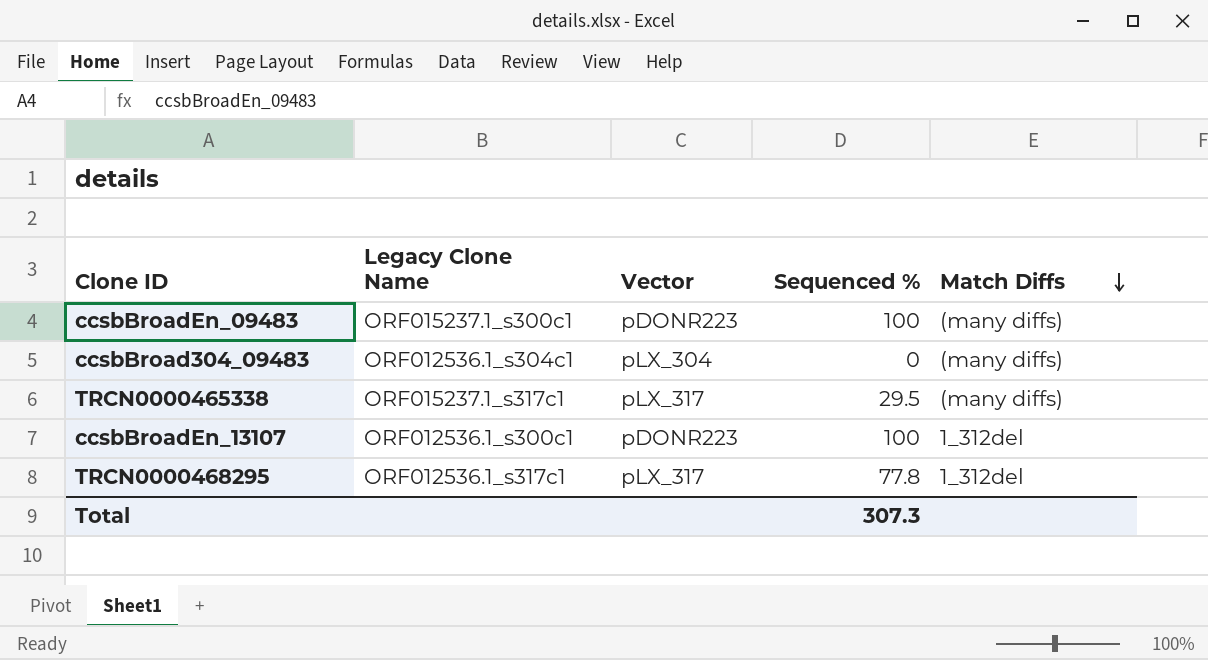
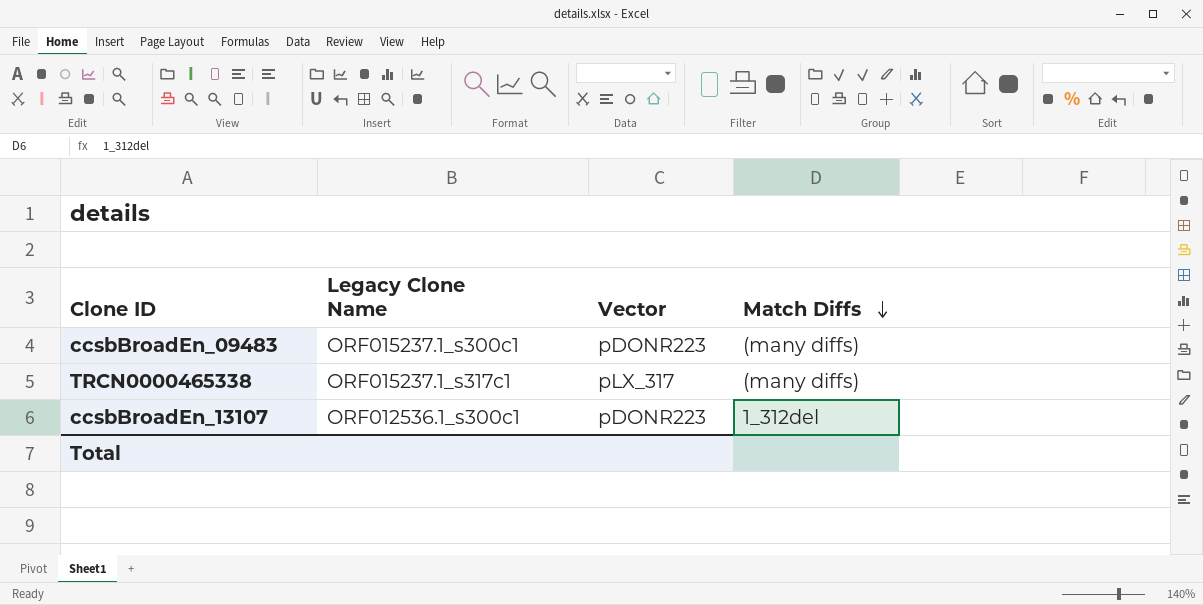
column Sequenced % | position: 4 -> none
row ccsbBroad304_09483: ORF012536.1_s304c1 | pLX_304 | 0 | (many diffs) -> none
row TRCN0000468295: ORF012536.1_s317c1 | pLX_317 | 77.8 | 1_312del -> none

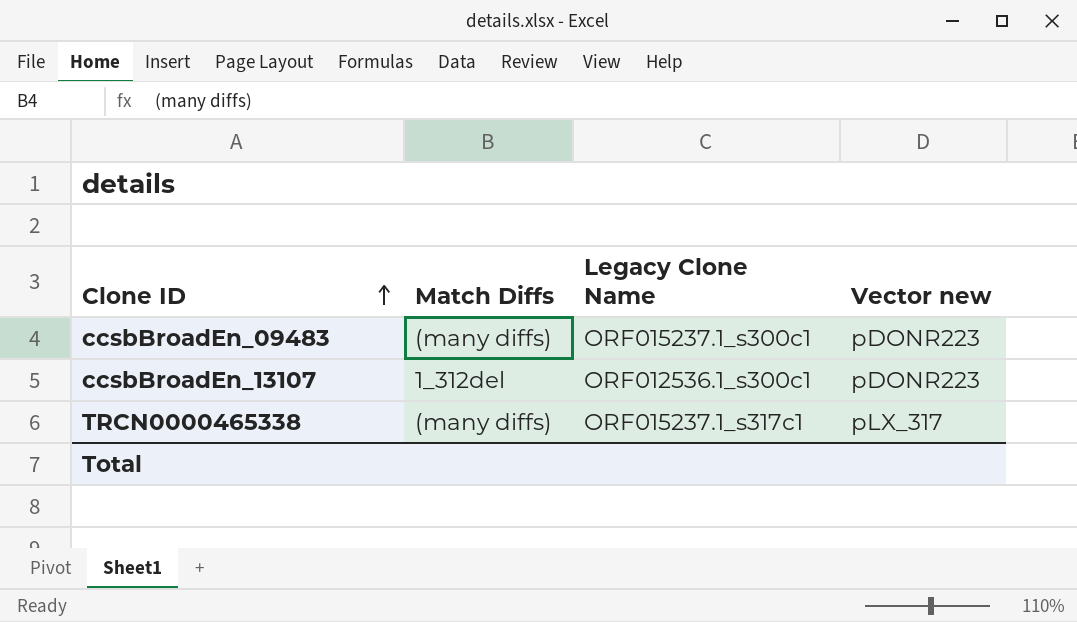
row order: Match Diffs descending -> Clone ID ascending
column Match Diffs | position: 4 -> 2
column name: Vector -> Vector new

